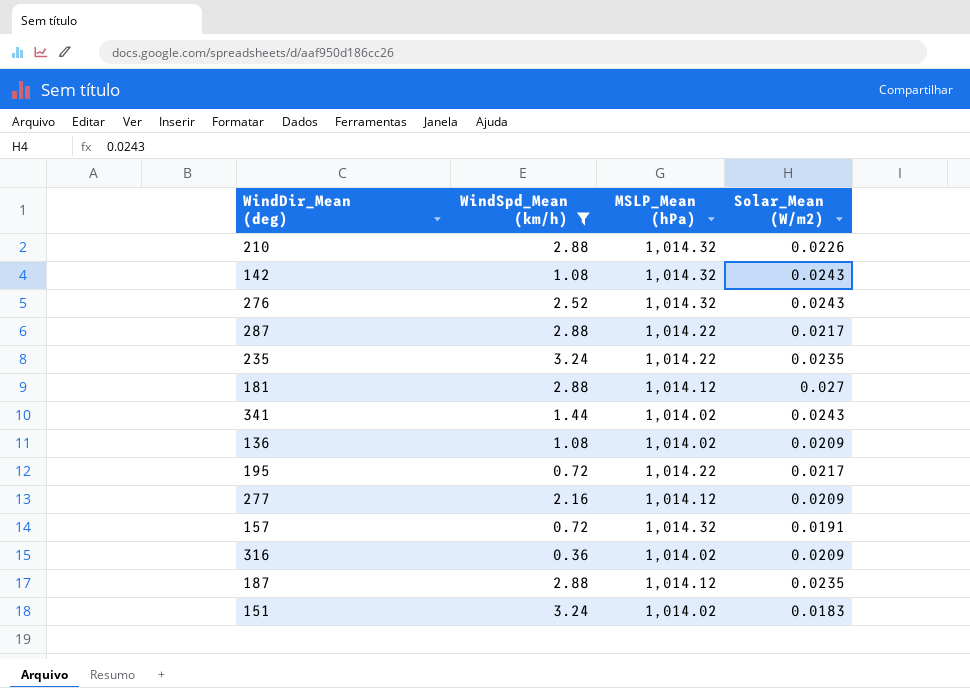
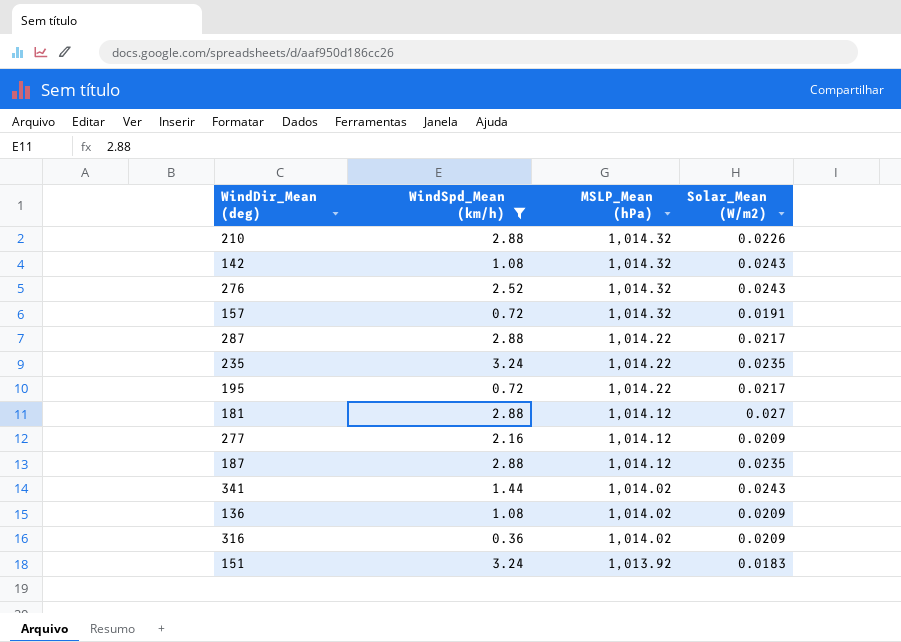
row order: none -> MSLP_Mean (hPa) descending
151 | MSLP_Mean (hPa): 1,014.02 -> 1,013.92

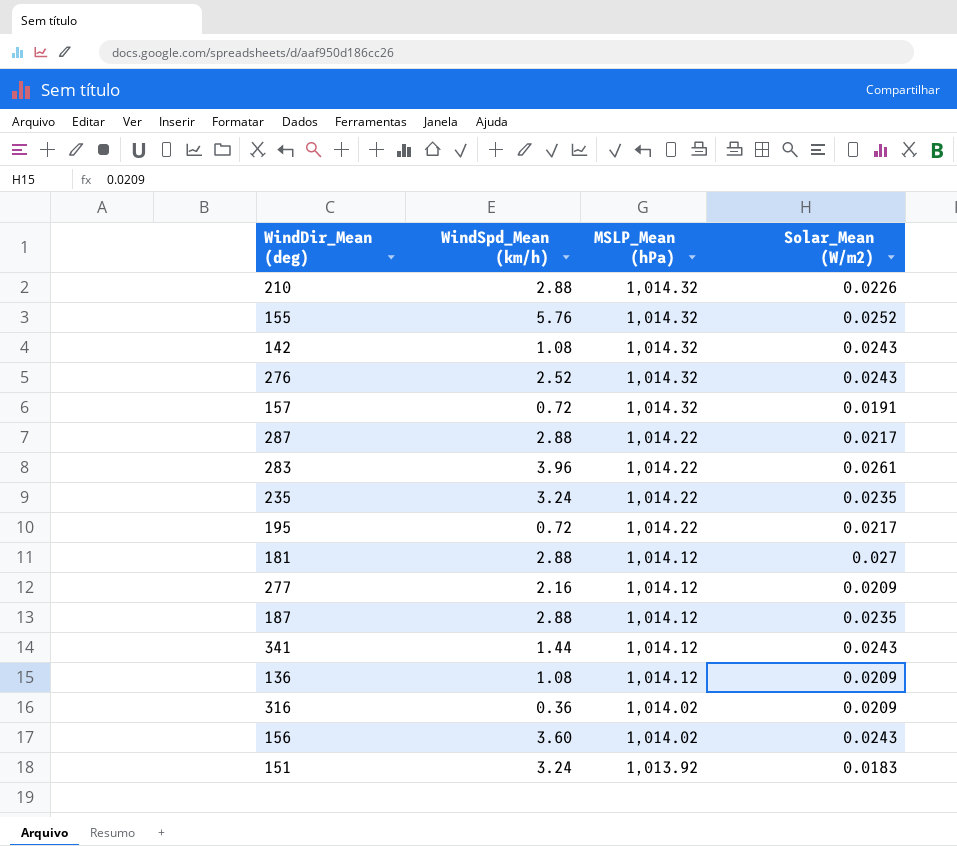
filter: WindSpd_Mean (km/h) <= 3.24 -> none
341 | MSLP_Mean (hPa): 1,014.02 -> 1,014.12
136 | MSLP_Mean (hPa): 1,014.02 -> 1,014.12

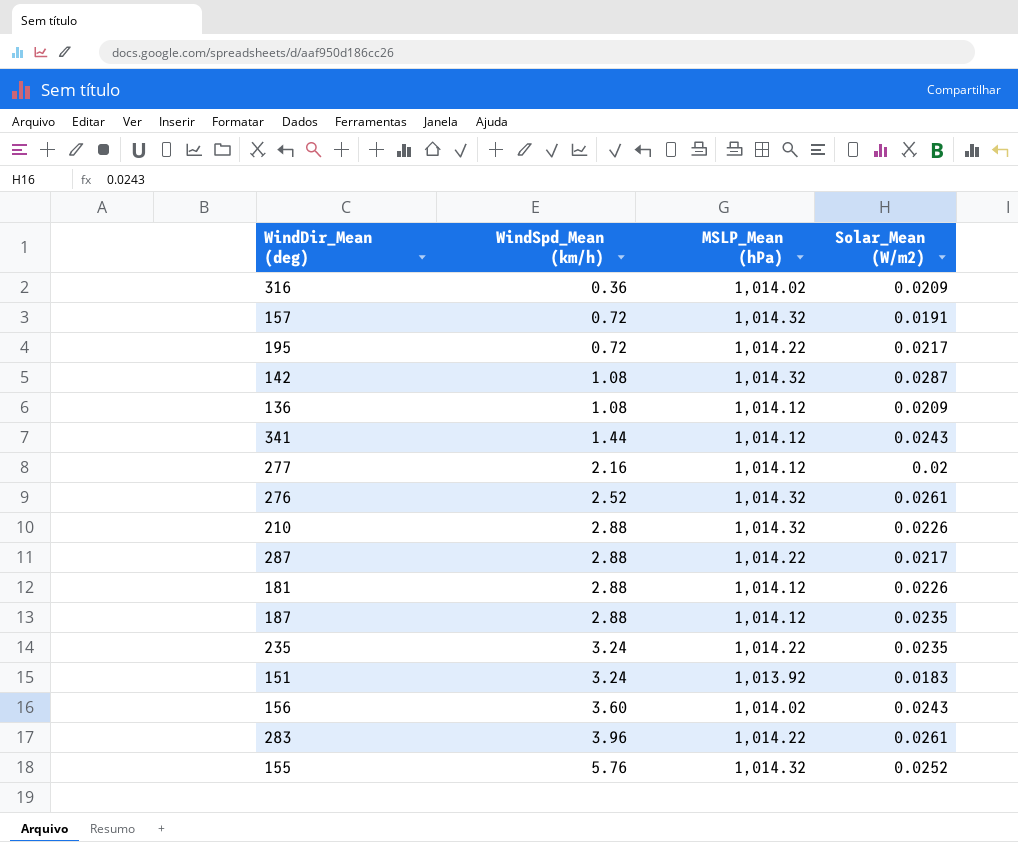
row order: MSLP_Mean (hPa) descending -> WindSpd_Mean (km/h) ascending
142 | Solar_Mean (W/m2): 0.0243 -> 0.0287
277 | Solar_Mean (W/m2): 0.0209 -> 0.02
276 | Solar_Mean (W/m2): 0.0243 -> 0.0261
181 | Solar_Mean (W/m2): 0.027 -> 0.0226

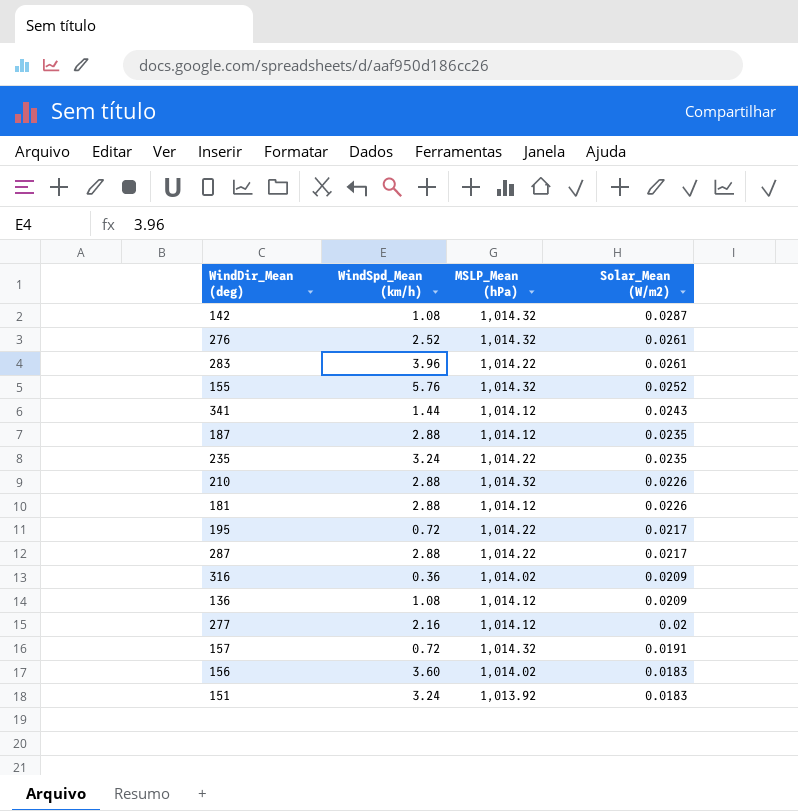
row order: WindSpd_Mean (km/h) ascending -> Solar_Mean (W/m2) descending
156 | Solar_Mean (W/m2): 0.0243 -> 0.0183

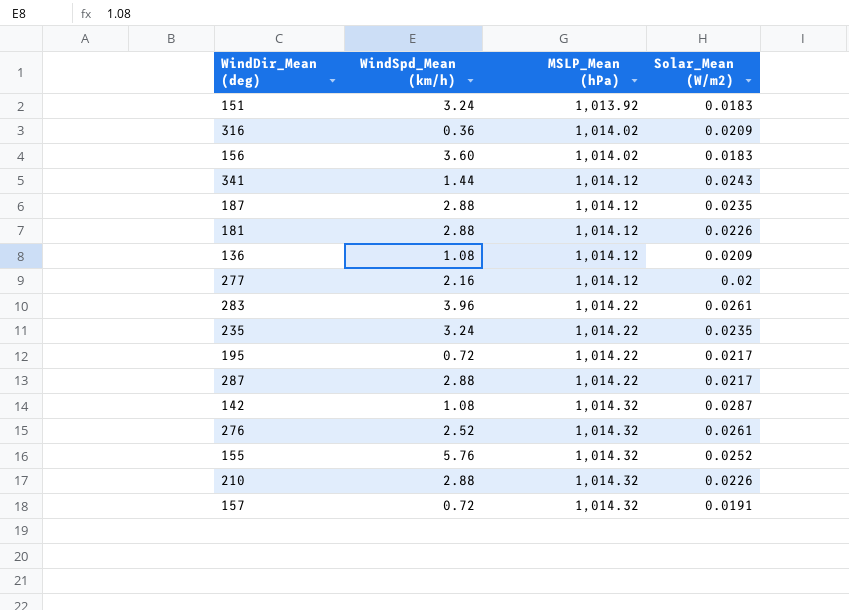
row order: Solar_Mean (W/m2) descending -> MSLP_Mean (hPa) ascending

